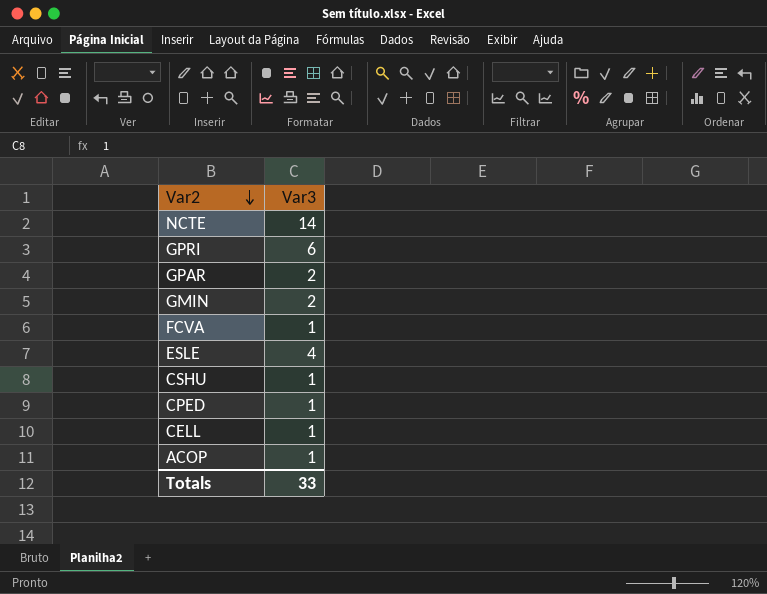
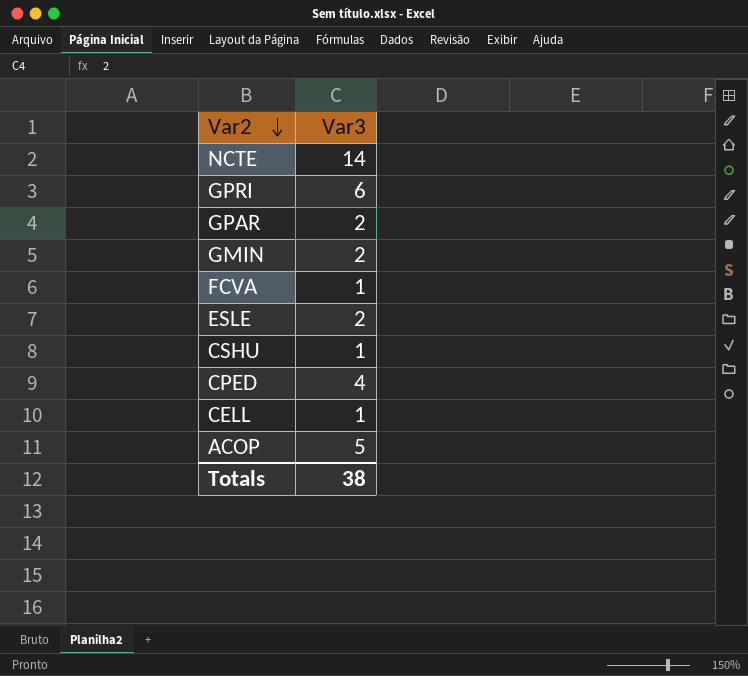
ESLE | Var3: 4 -> 2
CPED | Var3: 1 -> 4
ACOP | Var3: 1 -> 5
Totals | Var3: 33 -> 38

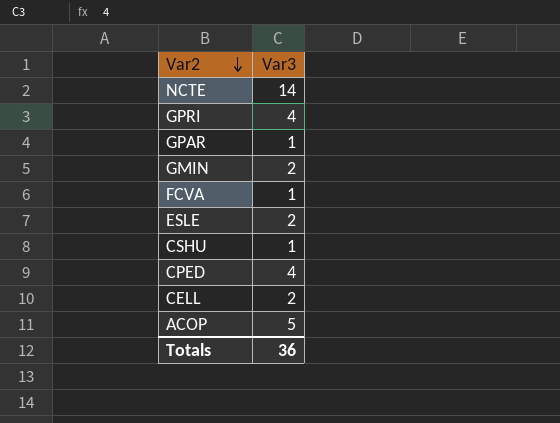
GPRI | Var3: 6 -> 4
GPAR | Var3: 2 -> 1
CELL | Var3: 1 -> 2
Totals | Var3: 38 -> 36

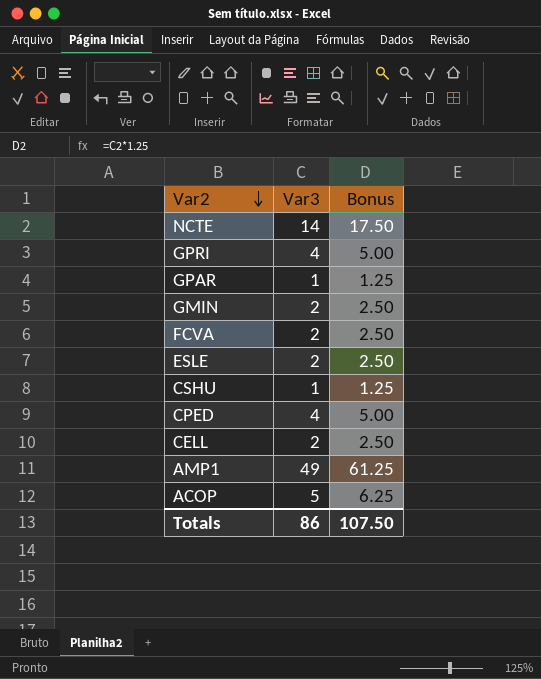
column Bonus | formula: none -> [Var3] * 1.25
FCVA | Var3: 1 -> 2
row AMP1: none -> 49 | 61.25
Totals | Var3: 36 -> 86

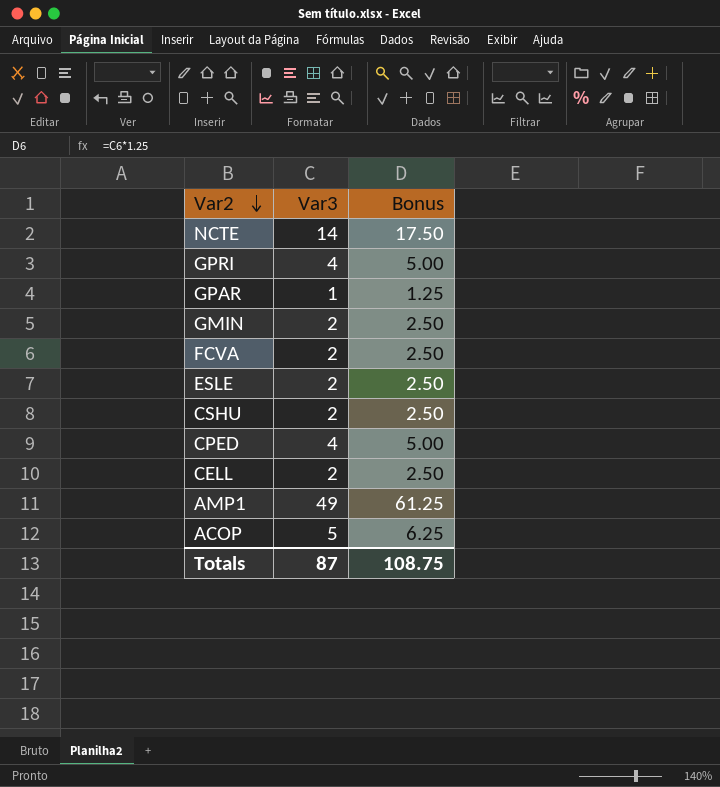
CSHU | Var3: 1 -> 2
CSHU | Bonus: 1.25 -> 2.50
Totals | Var3: 86 -> 87
Totals | Bonus: 107.50 -> 108.75

